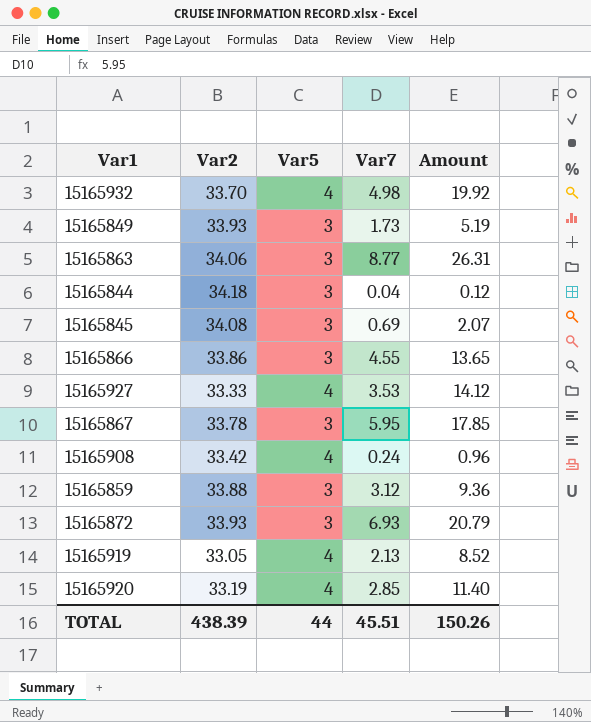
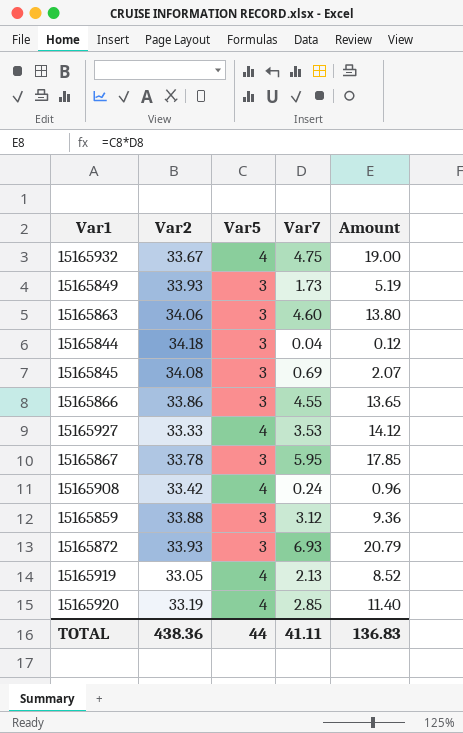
15165932 | Var2: 33.70 -> 33.67
15165932 | Var7: 4.98 -> 4.75
15165932 | Amount: 19.92 -> 19.00
15165863 | Var7: 8.77 -> 4.60
15165863 | Amount: 26.31 -> 13.80
TOTAL | Var2: 438.39 -> 438.36
TOTAL | Var7: 45.51 -> 41.11
TOTAL | Amount: 150.26 -> 136.83

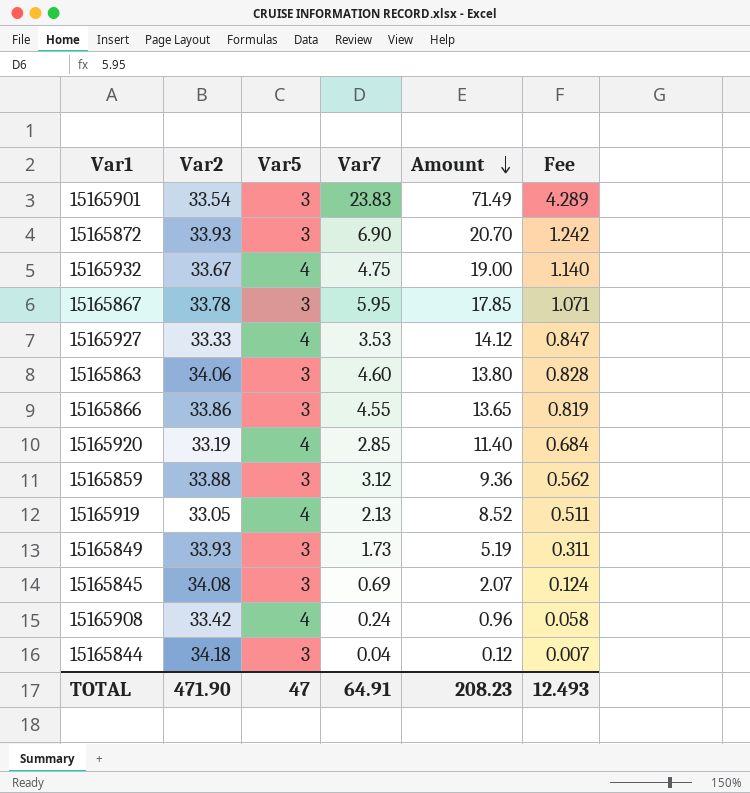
row order: none -> Amount descending
column Fee | formula: none -> [Amount] * 0.06
row 15165901: none -> 33.54 | 3 | 23.83 | 71.49 | 4.289
15165872 | Var7: 6.93 -> 6.90
15165872 | Amount: 20.79 -> 20.70
TOTAL | Var2: 438.36 -> 471.90
TOTAL | Var5: 44 -> 47
TOTAL | Var7: 41.11 -> 64.91
TOTAL | Amount: 136.83 -> 208.23

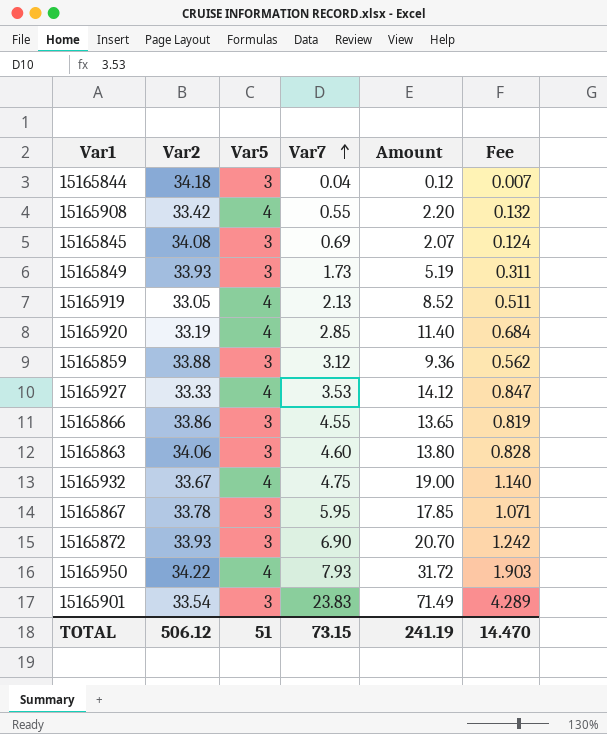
row order: Amount descending -> Var7 ascending
15165908 | Var7: 0.24 -> 0.55
15165908 | Amount: 0.96 -> 2.20
15165908 | Fee: 0.058 -> 0.132
row 15165950: none -> 34.22 | 4 | 7.93 | 31.72 | 1.903
TOTAL | Var2: 471.90 -> 506.12
TOTAL | Var5: 47 -> 51
TOTAL | Var7: 64.91 -> 73.15
TOTAL | Amount: 208.23 -> 241.19
TOTAL | Fee: 12.493 -> 14.470

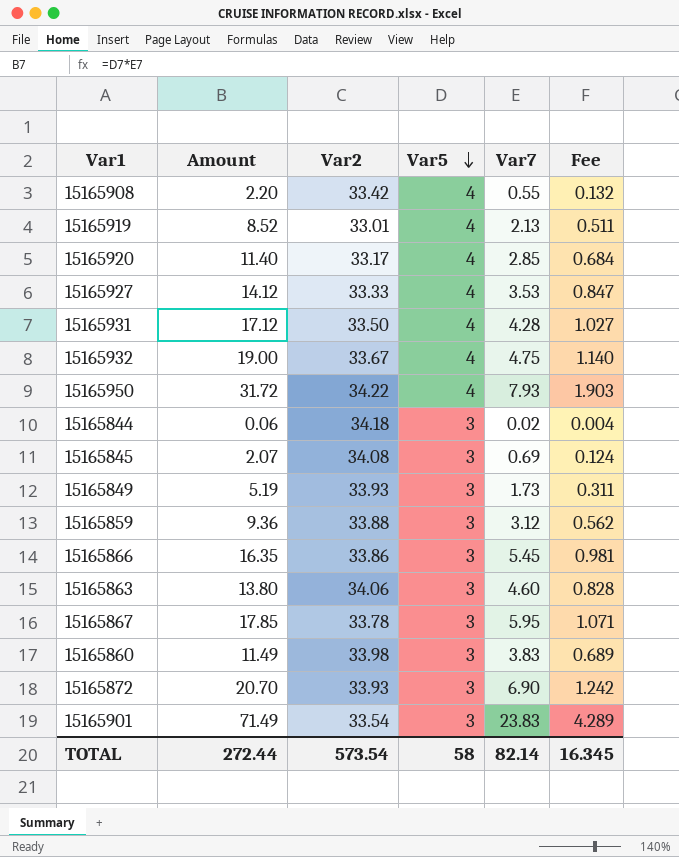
row order: Var7 ascending -> Var5 descending
column Amount | position: 5 -> 2
15165919 | Var2: 33.05 -> 33.01
15165920 | Var2: 33.19 -> 33.17
row 15165931: none -> 17.12 | 33.50 | 4 | 4.28 | 1.027
15165844 | Amount: 0.12 -> 0.06
15165844 | Var7: 0.04 -> 0.02
15165844 | Fee: 0.007 -> 0.004
15165866 | Amount: 13.65 -> 16.35
15165866 | Var7: 4.55 -> 5.45
15165866 | Fee: 0.819 -> 0.981
row 15165860: none -> 11.49 | 33.98 | 3 | 3.83 | 0.689
TOTAL | Amount: 241.19 -> 272.44
TOTAL | Var2: 506.12 -> 573.54
TOTAL | Var5: 51 -> 58
TOTAL | Var7: 73.15 -> 82.14
TOTAL | Fee: 14.470 -> 16.345

